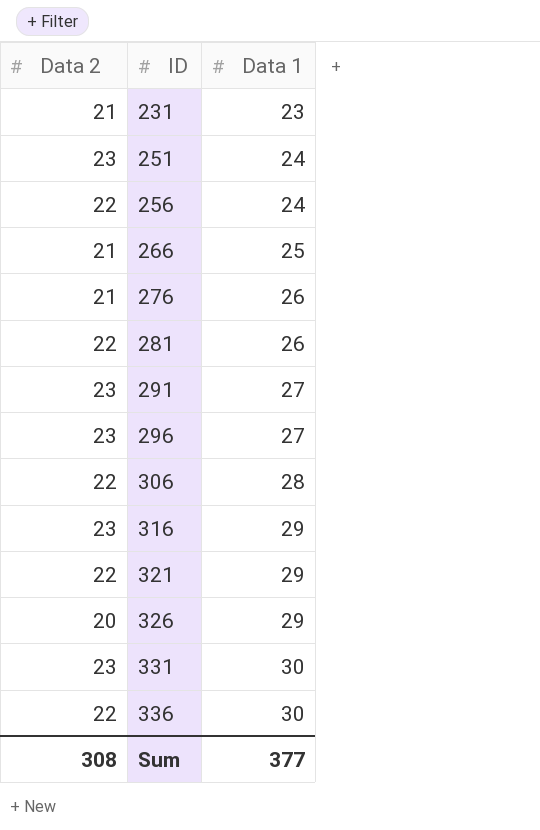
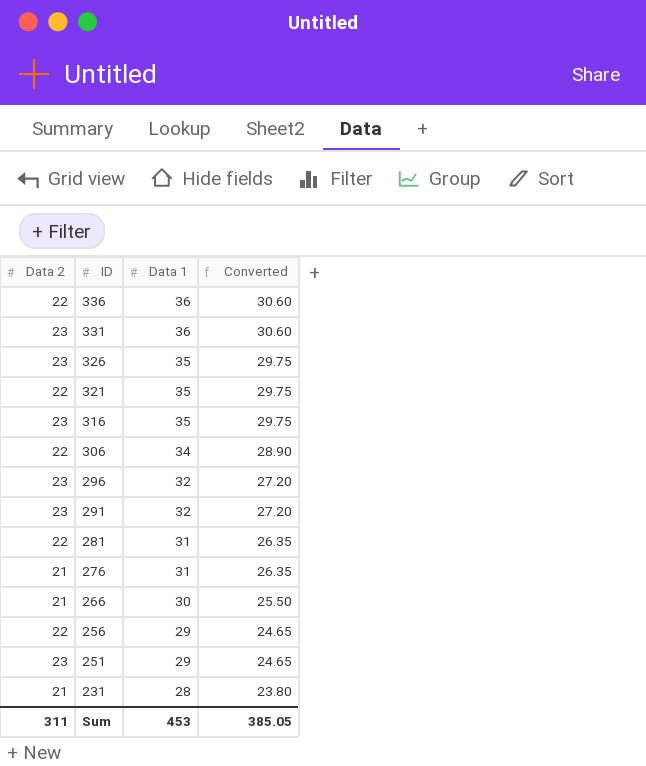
row order: ID ascending -> ID descending
column Converted | formula: none -> [Data 1] * 0.85
336 | Data 1: 30 -> 36
331 | Data 1: 30 -> 36
326 | Data 2: 20 -> 23
326 | Data 1: 29 -> 35
321 | Data 1: 29 -> 35
316 | Data 1: 29 -> 35
306 | Data 1: 28 -> 34
296 | Data 1: 27 -> 32
291 | Data 1: 27 -> 32
281 | Data 1: 26 -> 31
276 | Data 1: 26 -> 31
266 | Data 1: 25 -> 30
256 | Data 1: 24 -> 29
251 | Data 1: 24 -> 29
231 | Data 1: 23 -> 28
Sum | Data 2: 308 -> 311
Sum | Data 1: 377 -> 453

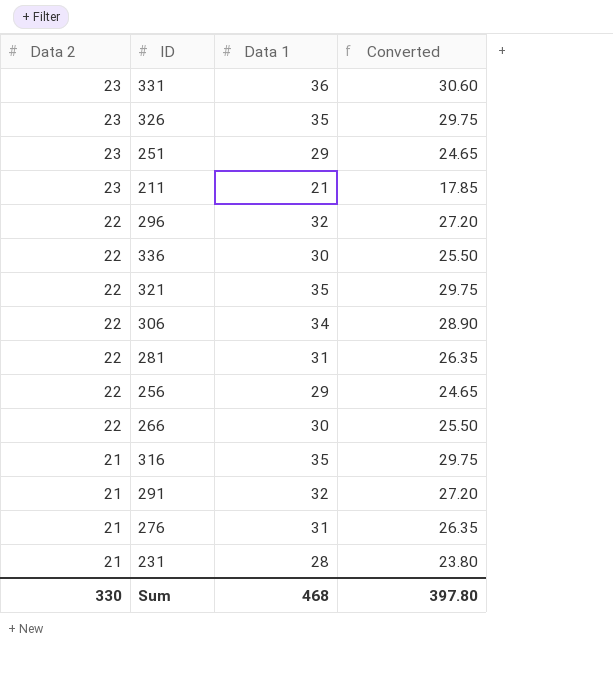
row order: ID descending -> Data 2 descending
row 211: none -> 23 | 21 | 17.85
296 | Data 2: 23 -> 22
336 | Data 1: 36 -> 30
336 | Converted: 30.60 -> 25.50
266 | Data 2: 21 -> 22
316 | Data 2: 23 -> 21
291 | Data 2: 23 -> 21
Sum | Data 2: 311 -> 330
Sum | Data 1: 453 -> 468
Sum | Converted: 385.05 -> 397.80

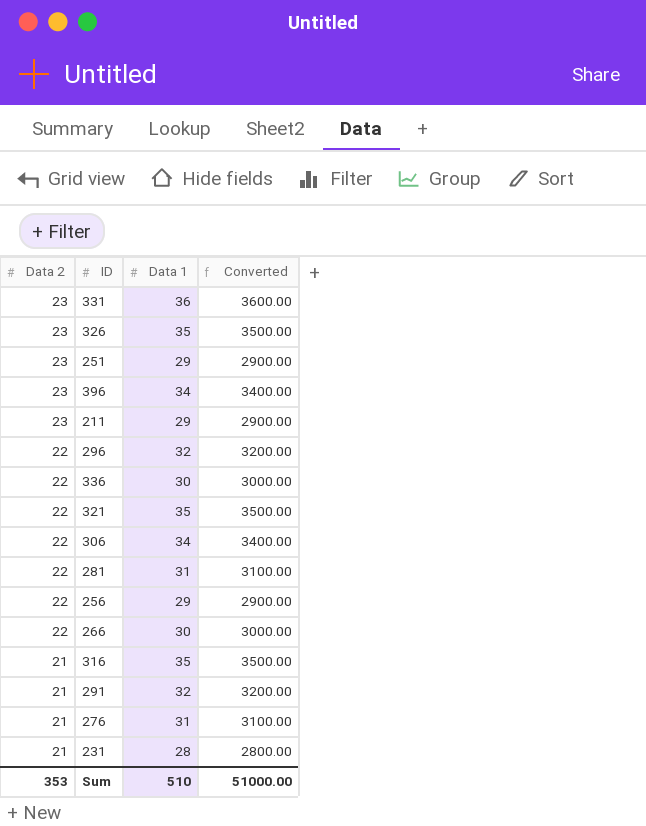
column Converted | formula: [Data 1] * 0.85 -> [Data 1] * 100
row 396: none -> 23 | 34 | 3400.00
211 | Data 1: 21 -> 29
Sum | Data 2: 330 -> 353
Sum | Data 1: 468 -> 510
Sum | Converted: 397.80 -> 51000.00

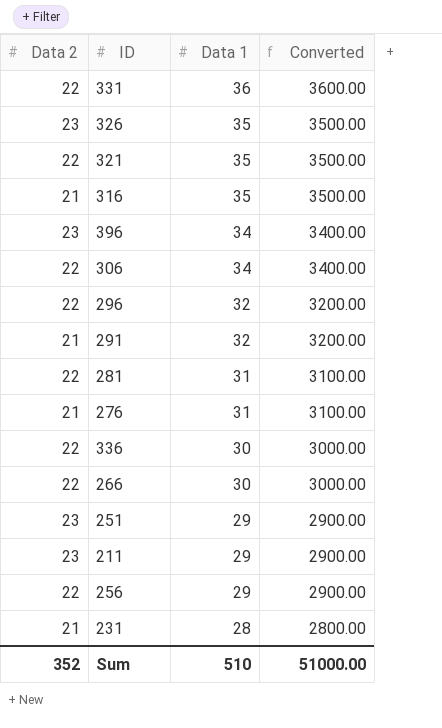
row order: Data 2 descending -> Data 1 descending
331 | Data 2: 23 -> 22
Sum | Data 2: 353 -> 352

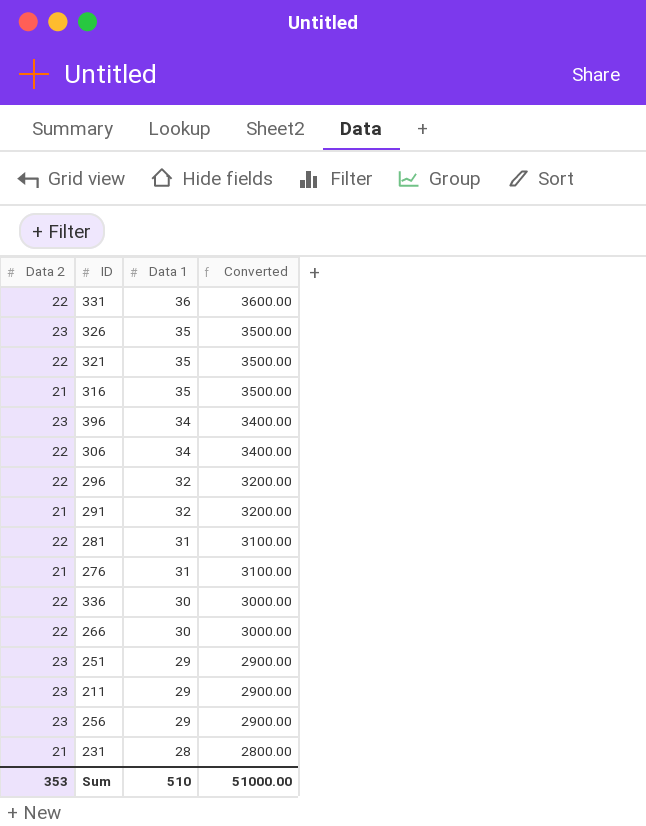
256 | Data 2: 22 -> 23
Sum | Data 2: 352 -> 353

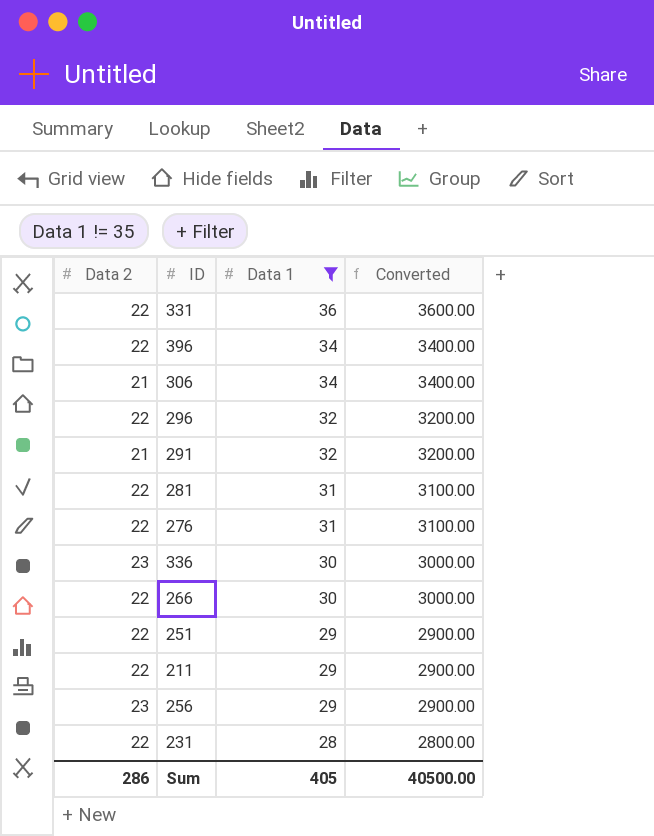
filter: none -> Data 1 != 35
396 | Data 2: 23 -> 22
306 | Data 2: 22 -> 21
276 | Data 2: 21 -> 22
336 | Data 2: 22 -> 23
251 | Data 2: 23 -> 22
211 | Data 2: 23 -> 22
231 | Data 2: 21 -> 22
Sum | Data 2: 353 -> 286
Sum | Data 1: 510 -> 405
Sum | Converted: 51000.00 -> 40500.00

